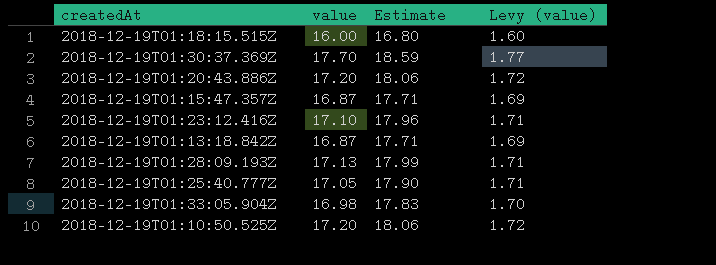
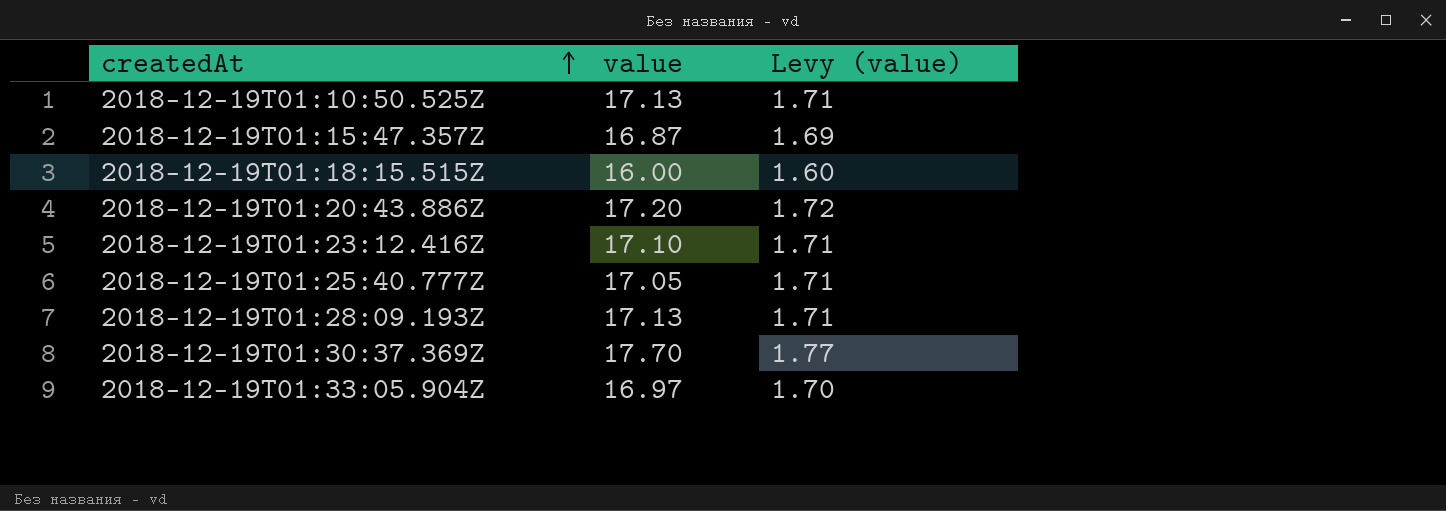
row order: none -> createdAt ascending
column Estimate | formula: [value] * 1.05 -> none
row 2018-12-19T01:13:18.842Z: 16.87 | 17.71 | 1.69 -> none
2018-12-19T01:10:50.525Z | value: 17.20 -> 17.13
2018-12-19T01:10:50.525Z | Levy (value): 1.72 -> 1.71
2018-12-19T01:33:05.904Z | value: 16.98 -> 16.97

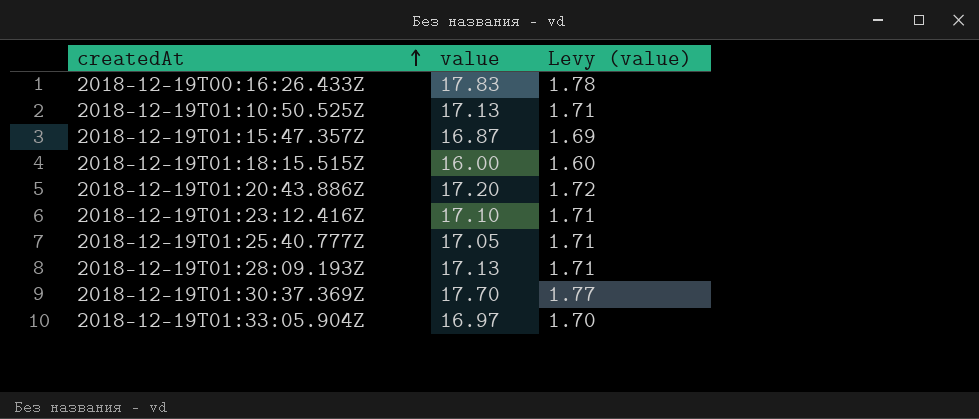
row 2018-12-19T00:16:26.433Z: none -> 17.83 | 1.78

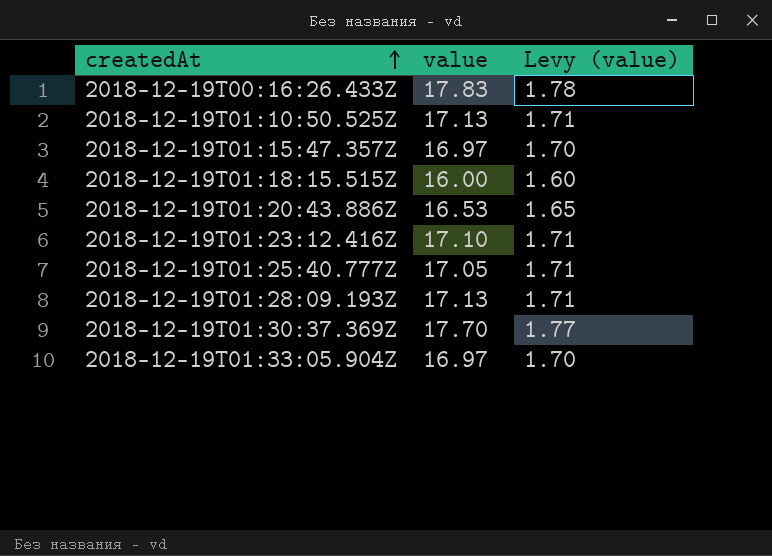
2018-12-19T01:15:47.357Z | value: 16.87 -> 16.97
2018-12-19T01:15:47.357Z | Levy (value): 1.69 -> 1.70
2018-12-19T01:20:43.886Z | value: 17.20 -> 16.53
2018-12-19T01:20:43.886Z | Levy (value): 1.72 -> 1.65

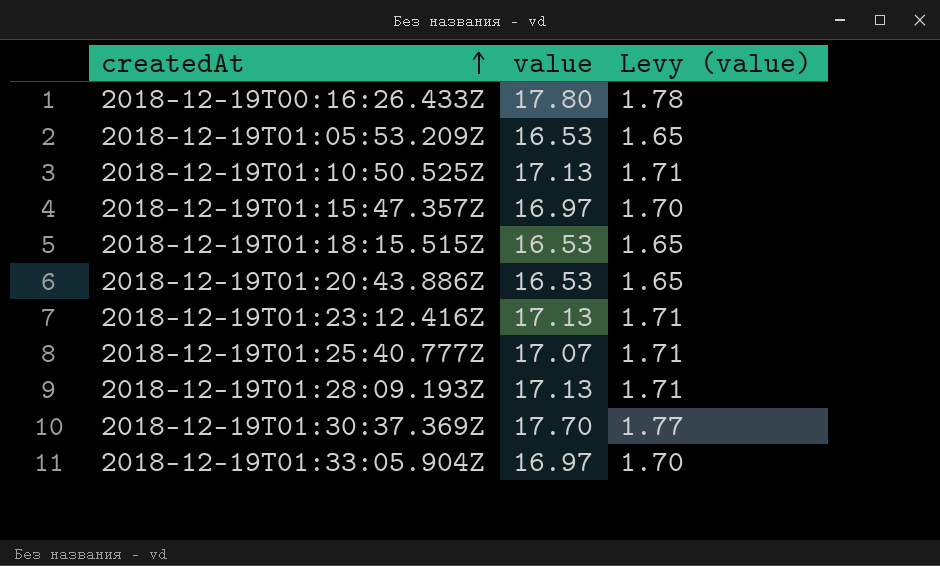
2018-12-19T00:16:26.433Z | value: 17.83 -> 17.80
row 2018-12-19T01:05:53.209Z: none -> 16.53 | 1.65
2018-12-19T01:18:15.515Z | value: 16.00 -> 16.53
2018-12-19T01:18:15.515Z | Levy (value): 1.60 -> 1.65
2018-12-19T01:23:12.416Z | value: 17.10 -> 17.13
2018-12-19T01:25:40.777Z | value: 17.05 -> 17.07

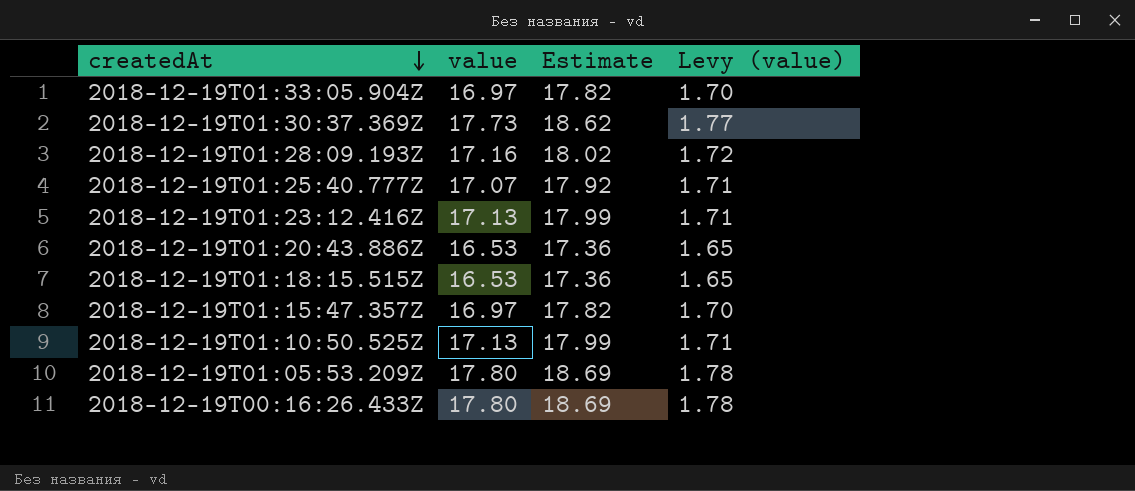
row order: createdAt ascending -> createdAt descending
column Estimate | formula: none -> [value] * 1.05
2018-12-19T01:30:37.369Z | value: 17.70 -> 17.73
2018-12-19T01:28:09.193Z | value: 17.13 -> 17.16
2018-12-19T01:28:09.193Z | Levy (value): 1.71 -> 1.72
2018-12-19T01:05:53.209Z | value: 16.53 -> 17.80
2018-12-19T01:05:53.209Z | Levy (value): 1.65 -> 1.78

